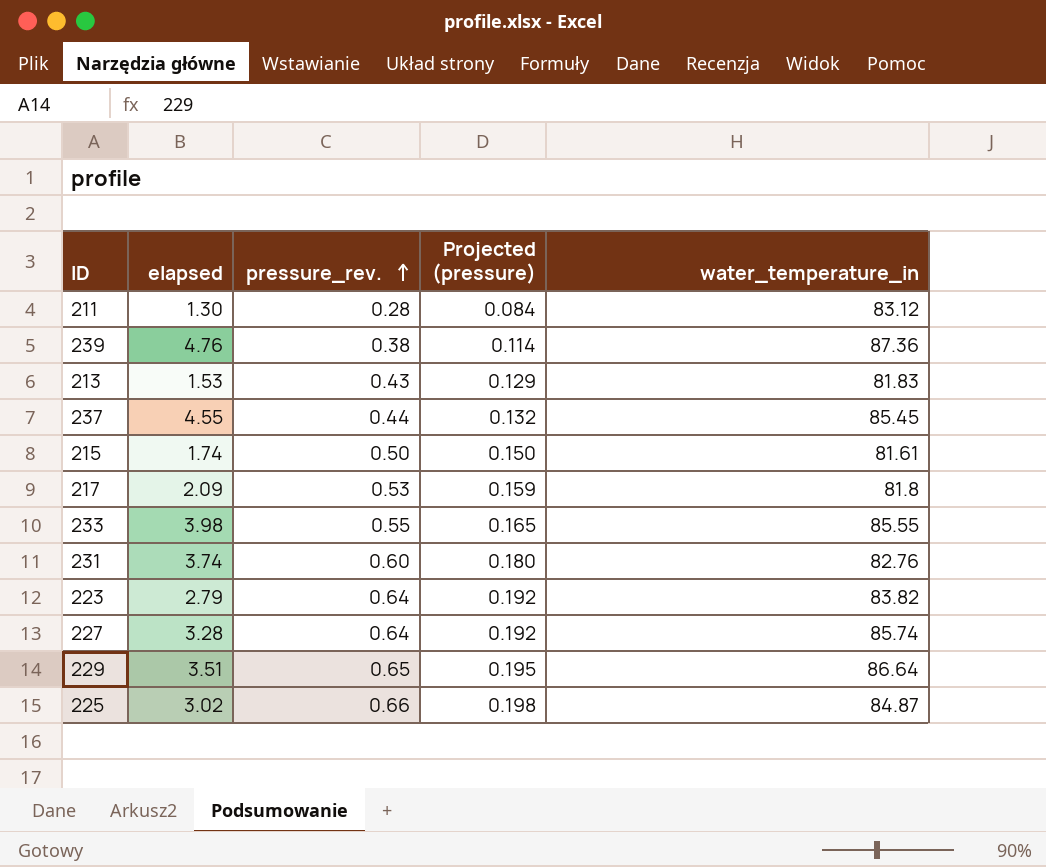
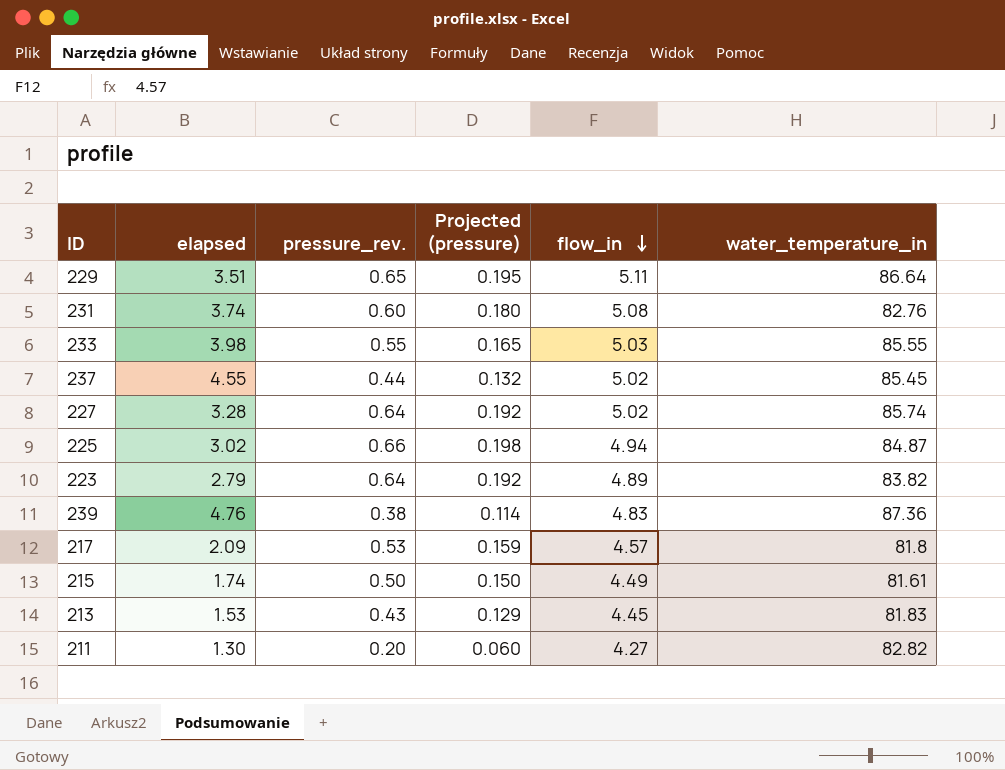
row order: pressure_rev. ascending -> flow_in descending
column flow_in | position: none -> 5
211 | pressure_rev.: 0.28 -> 0.20
211 | Projected (pressure): 0.084 -> 0.060
211 | water_temperature_in: 83.12 -> 82.82

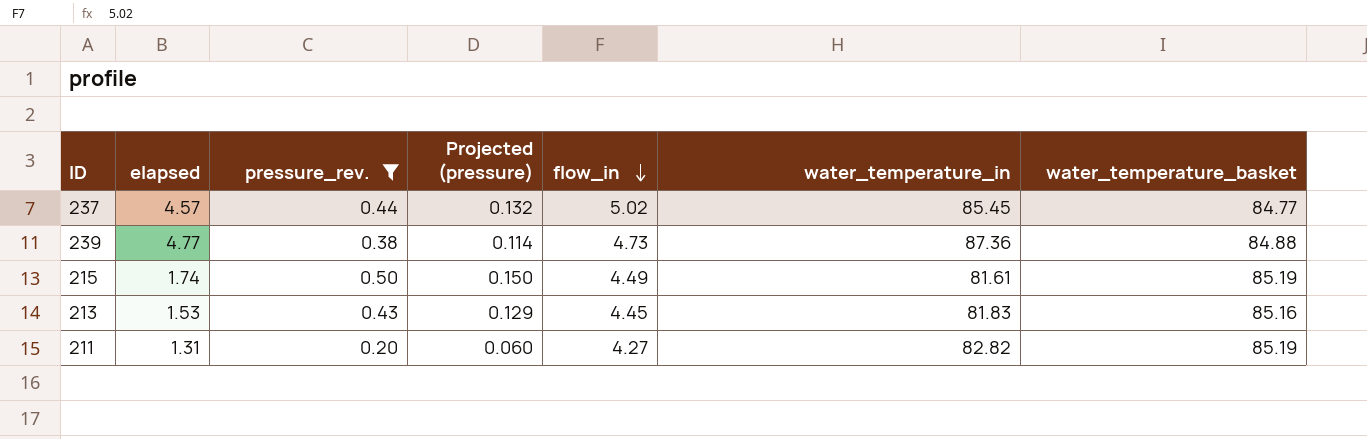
filter: none -> pressure_rev. <= 0.50
column water_temperature_basket | position: none -> 7
237 | elapsed: 4.55 -> 4.57
239 | elapsed: 4.76 -> 4.77
239 | flow_in: 4.83 -> 4.73
211 | elapsed: 1.30 -> 1.31

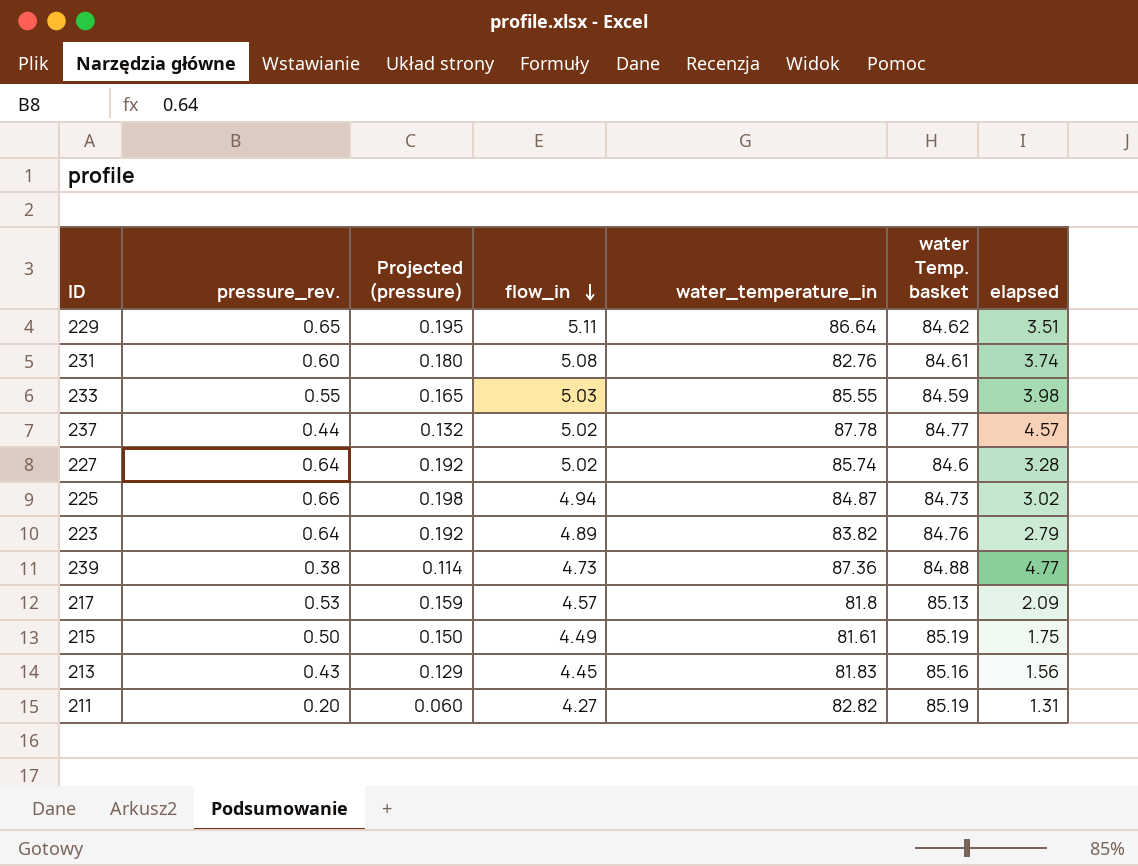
filter: pressure_rev. <= 0.50 -> none
column name: water_temperature_basket -> water Temp. basket
column elapsed | position: 2 -> 7
237 | water_temperature_in: 85.45 -> 87.78
215 | elapsed: 1.74 -> 1.75
213 | elapsed: 1.53 -> 1.56

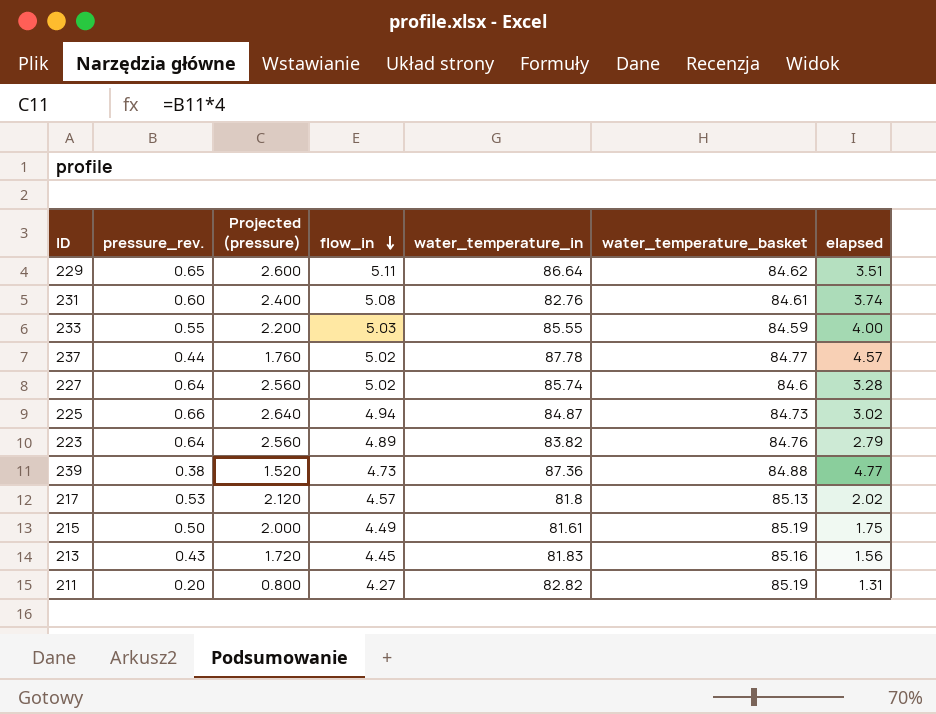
column Projected (pressure) | formula: [pressure_rev.] * 0.3 -> [pressure_rev.] * 4
column name: water Temp. basket -> water_temperature_basket
233 | elapsed: 3.98 -> 4.00
217 | elapsed: 2.09 -> 2.02

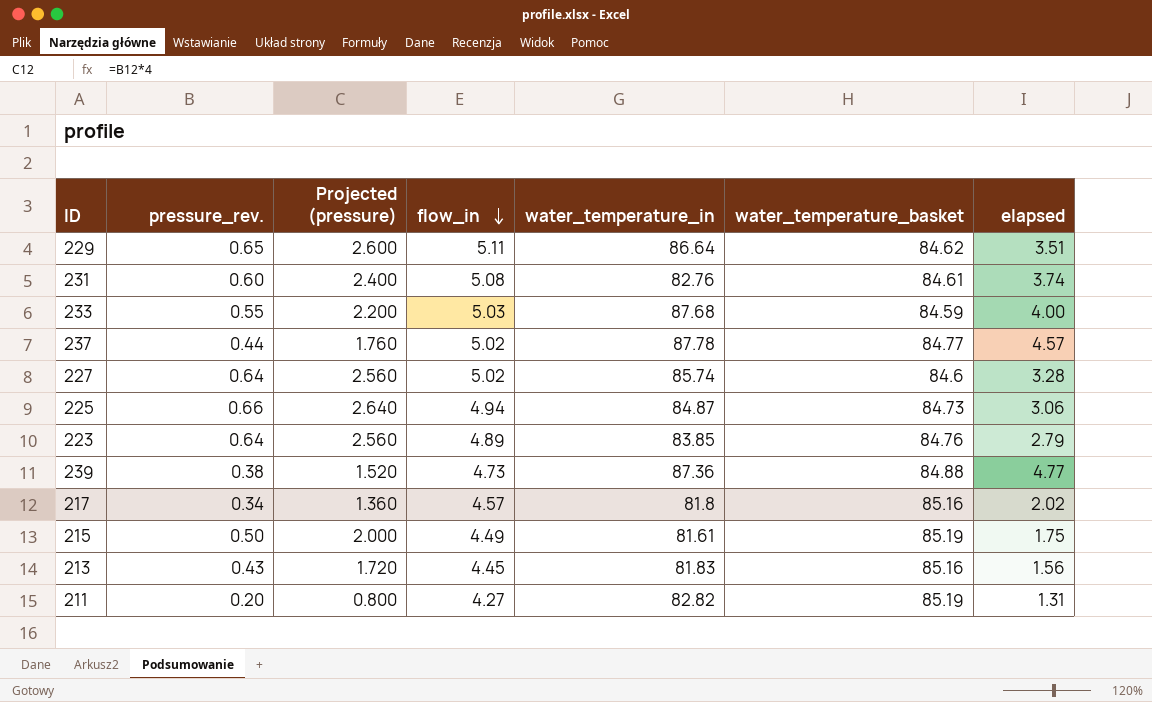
233 | water_temperature_in: 85.55 -> 87.68
225 | elapsed: 3.02 -> 3.06
223 | water_temperature_in: 83.82 -> 83.85
217 | pressure_rev.: 0.53 -> 0.34
217 | Projected (pressure): 2.120 -> 1.360
217 | water_temperature_basket: 85.13 -> 85.16

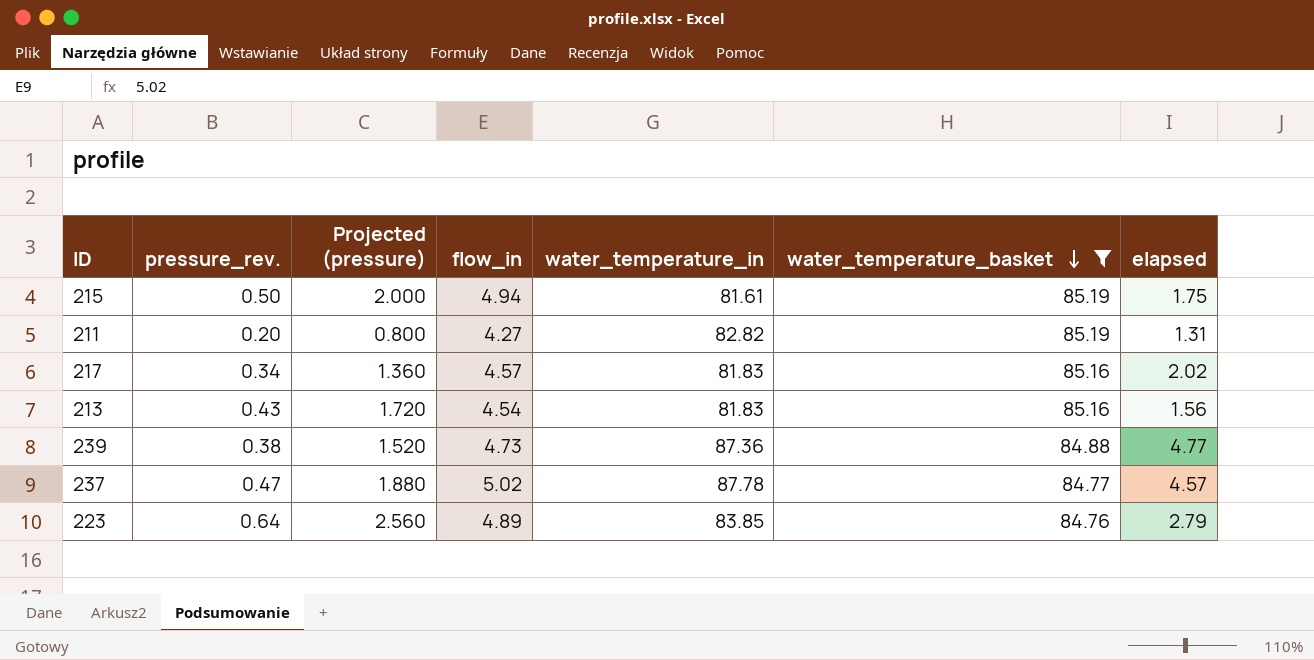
filter: none -> water_temperature_basket >= 84.76
row order: flow_in descending -> water_temperature_basket descending
215 | flow_in: 4.49 -> 4.94
217 | water_temperature_in: 81.8 -> 81.83
213 | flow_in: 4.45 -> 4.54
237 | pressure_rev.: 0.44 -> 0.47
237 | Projected (pressure): 1.760 -> 1.880

